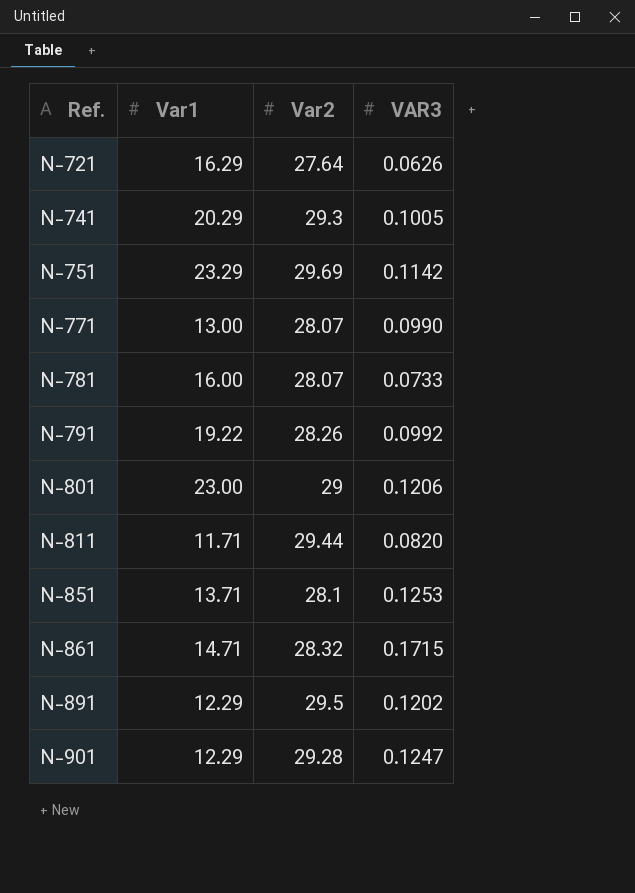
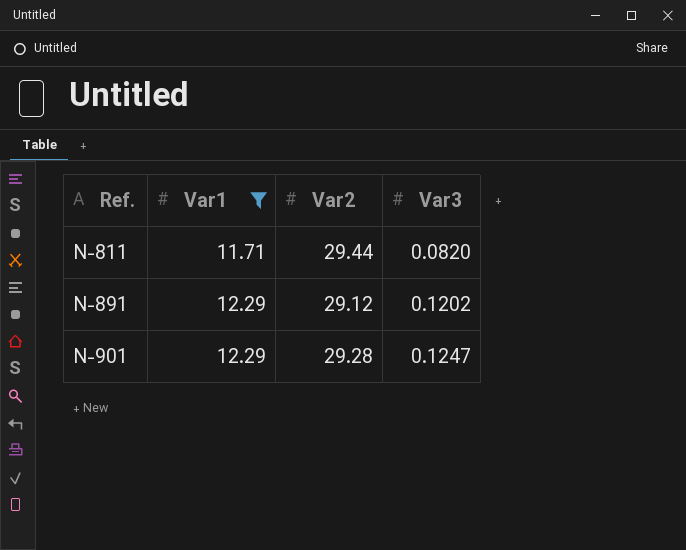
filter: none -> Var1 <= 12.29
column name: VAR3 -> Var3
N-891 | Var2: 29.5 -> 29.12

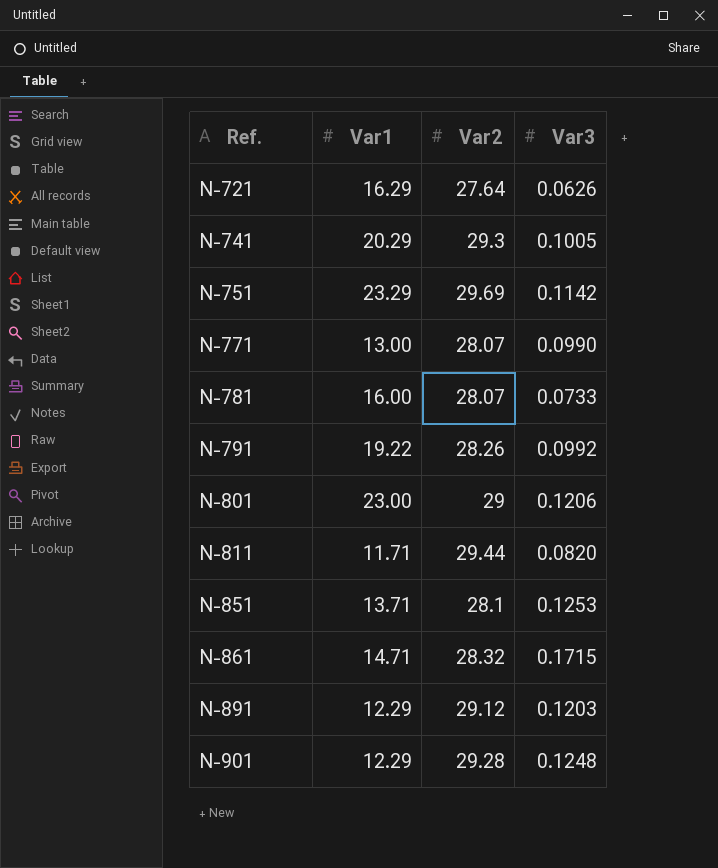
filter: Var1 <= 12.29 -> none
N-891 | Var3: 0.1202 -> 0.1203
N-901 | Var3: 0.1247 -> 0.1248

